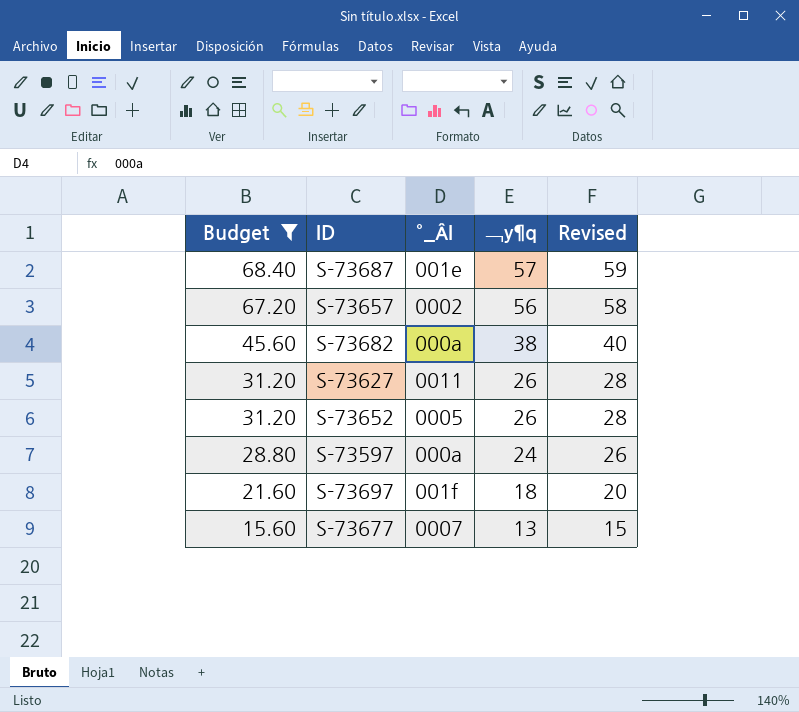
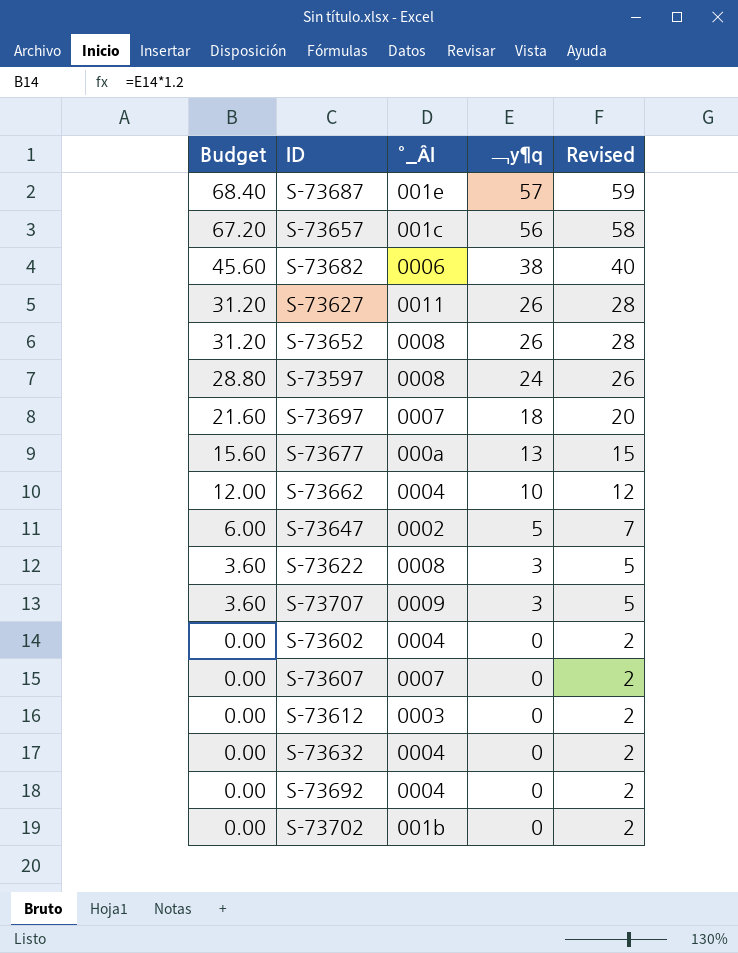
filter: Budget >= 15.60 -> none
S-73657 | °_ÂI: 0002 -> 001c
S-73682 | °_ÂI: 000a -> 0006
S-73652 | °_ÂI: 0005 -> 0008
S-73597 | °_ÂI: 000a -> 0008
S-73697 | °_ÂI: 001f -> 0007
S-73677 | °_ÂI: 0007 -> 000a

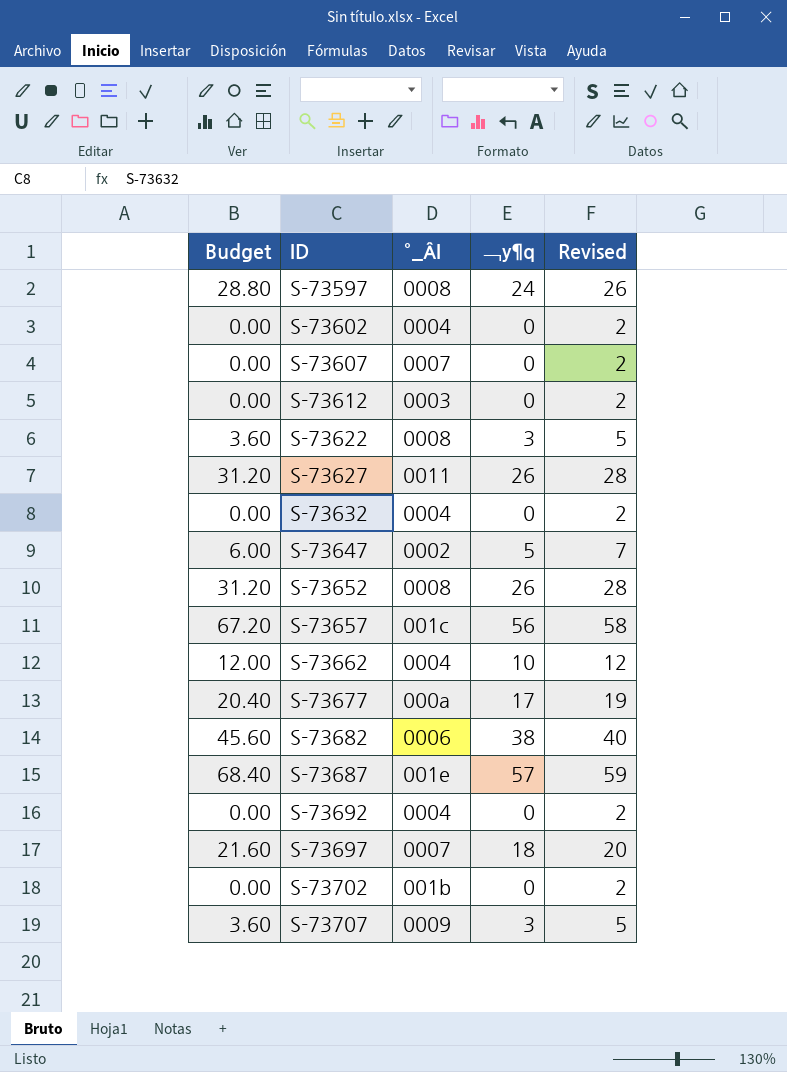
row order: Budget descending -> ID ascending
S-73677 | Budget: 15.60 -> 20.40
S-73677 | ¬y¶q: 13 -> 17
S-73677 | Revised: 15 -> 19

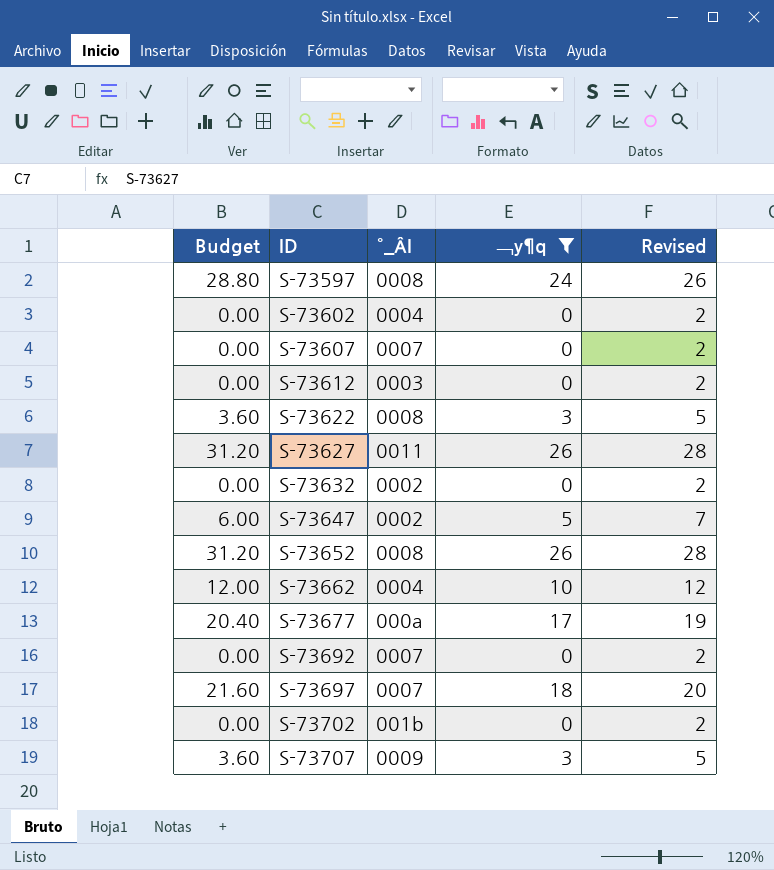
filter: none -> ¬y¶q <= 26
S-73632 | °_ÂI: 0004 -> 0002
S-73692 | °_ÂI: 0004 -> 0007

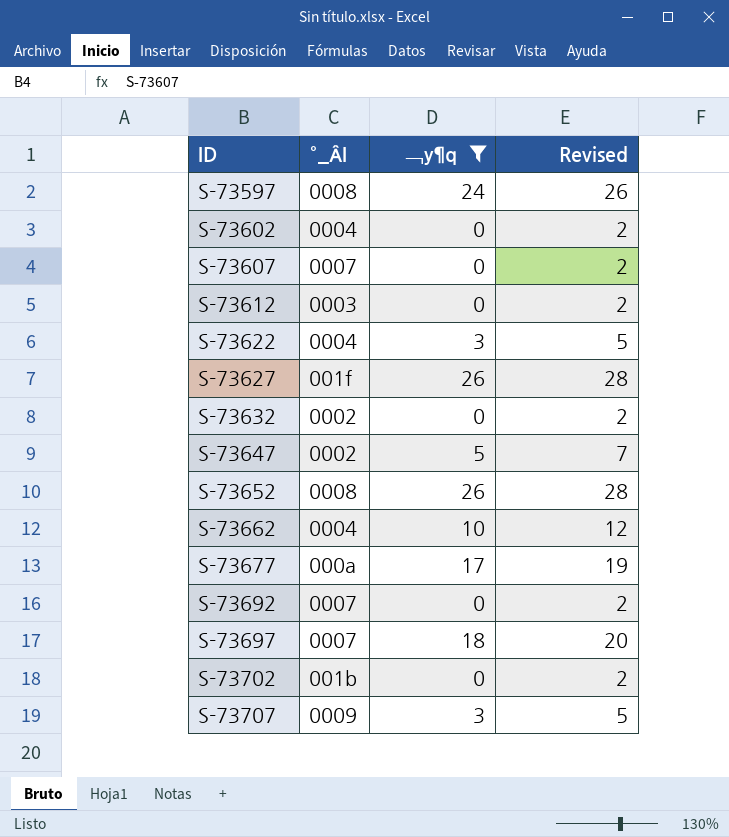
column Budget | formula: [¬y¶q] * 1.2 -> none
S-73622 | °_ÂI: 0008 -> 0004
S-73627 | °_ÂI: 0011 -> 001f

